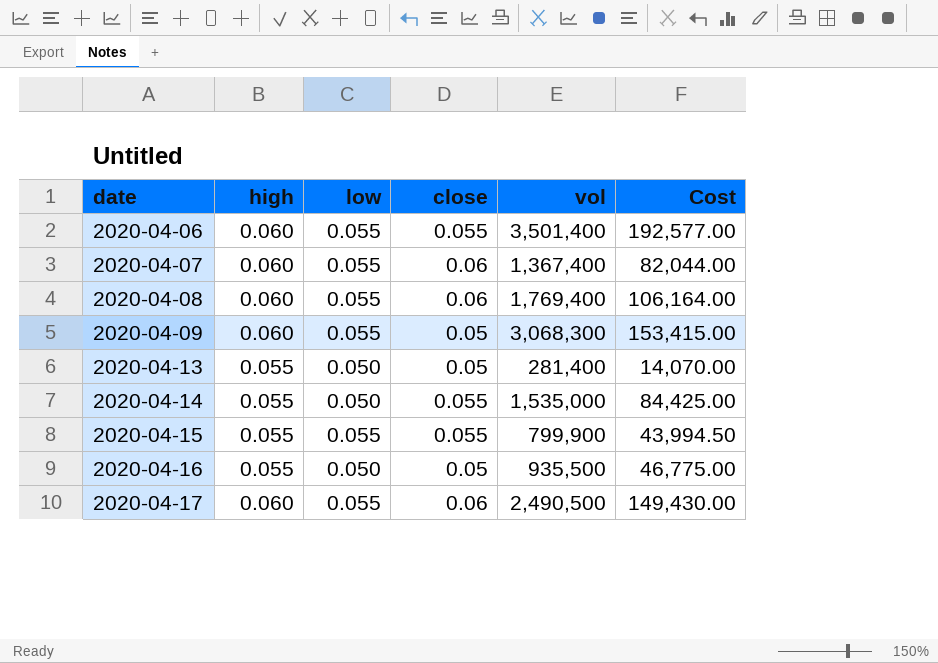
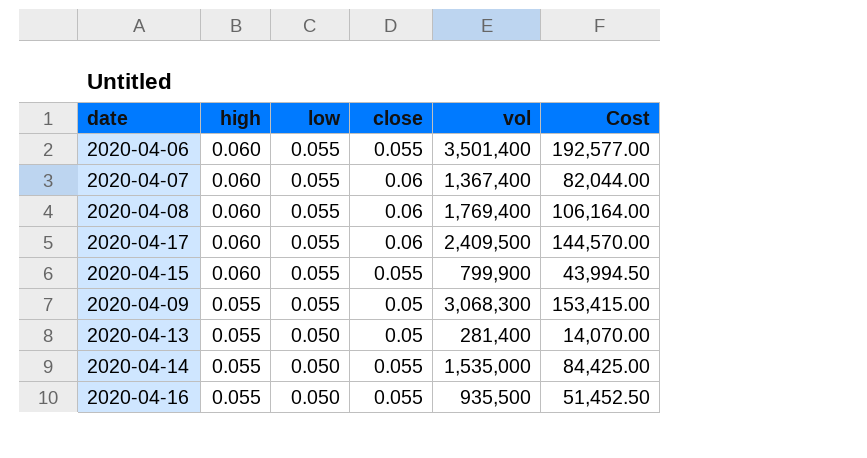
row order: date ascending -> high descending
2020-04-17 | vol: 2,490,500 -> 2,409,500
2020-04-17 | Cost: 149,430.00 -> 144,570.00
2020-04-15 | high: 0.055 -> 0.060
2020-04-09 | high: 0.060 -> 0.055
2020-04-16 | close: 0.05 -> 0.055
2020-04-16 | Cost: 46,775.00 -> 51,452.50

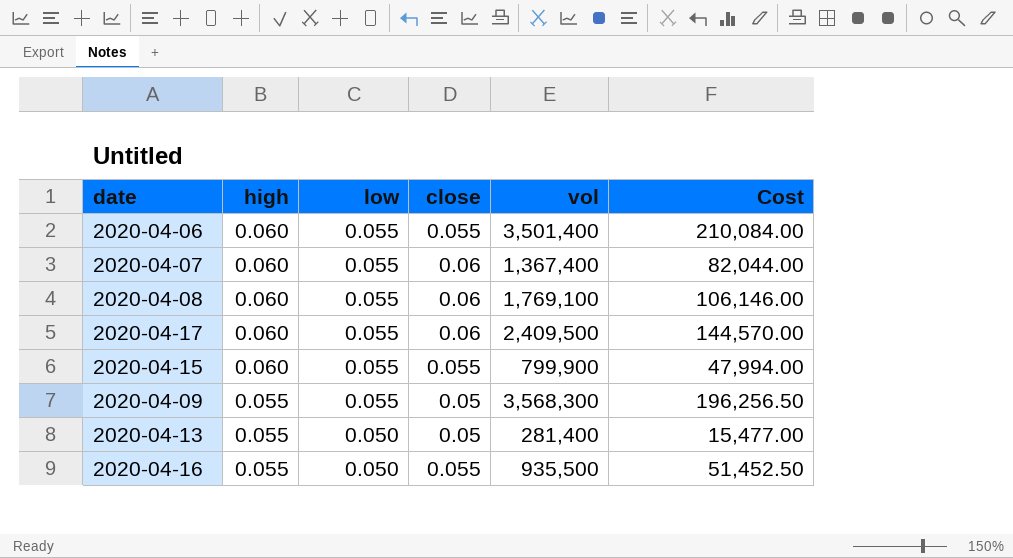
column Cost | formula: [close] * [vol] -> [high] * [vol]
row 2020-04-14: 0.055 | 0.050 | 0.055 | 1,535,000 | 84,425.00 -> none
2020-04-08 | vol: 1,769,400 -> 1,769,100
2020-04-09 | vol: 3,068,300 -> 3,568,300

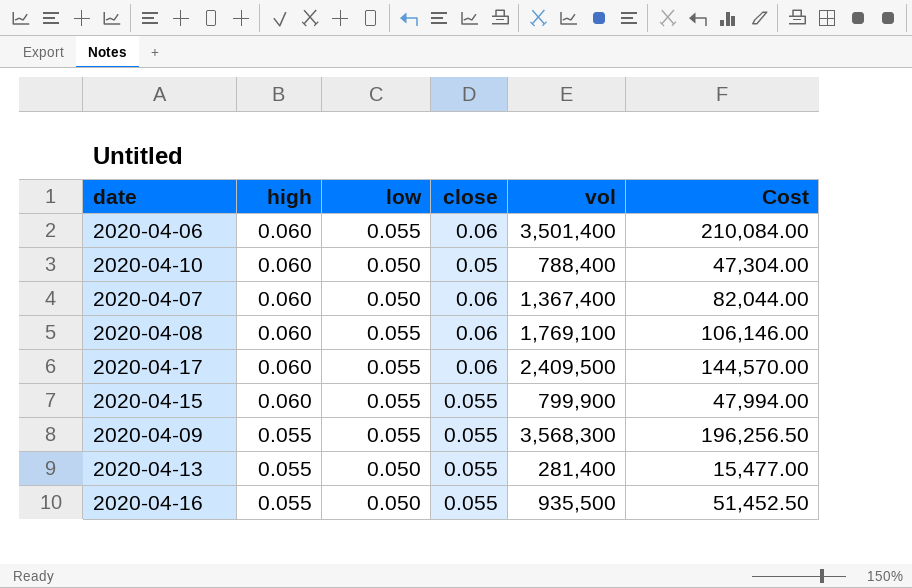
2020-04-06 | close: 0.055 -> 0.06
row 2020-04-10: none -> 0.060 | 0.050 | 0.05 | 788,400 | 47,304.00
2020-04-07 | low: 0.055 -> 0.050
2020-04-09 | close: 0.05 -> 0.055
2020-04-13 | close: 0.05 -> 0.055

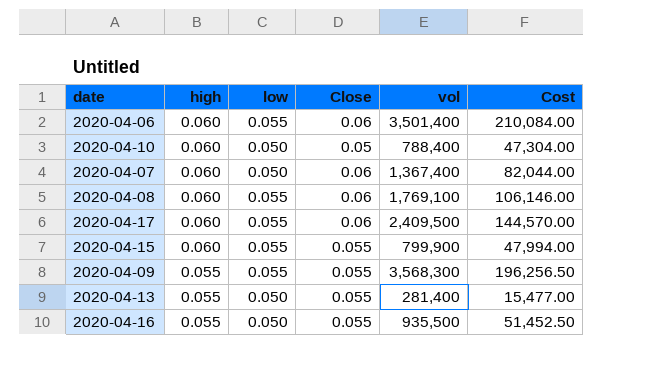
column name: close -> Close

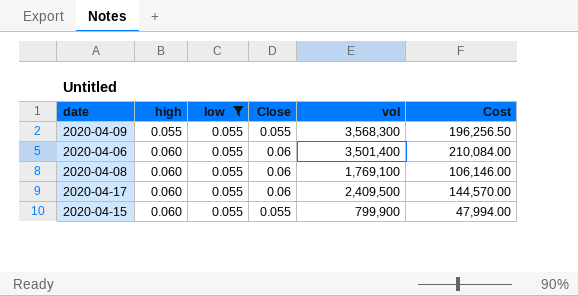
filter: none -> low = 0.055
row order: high descending -> high ascending

